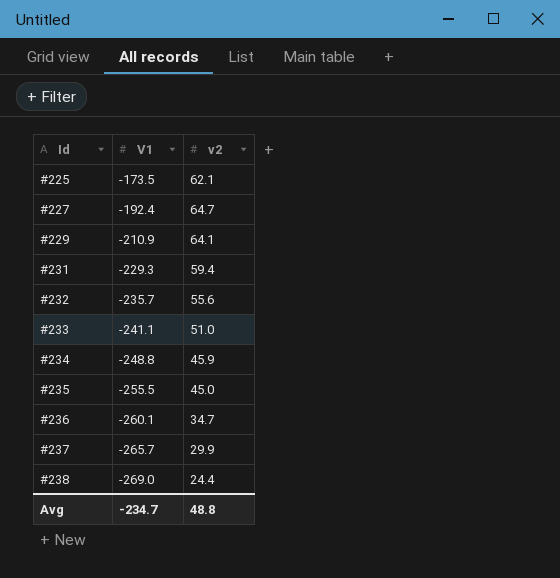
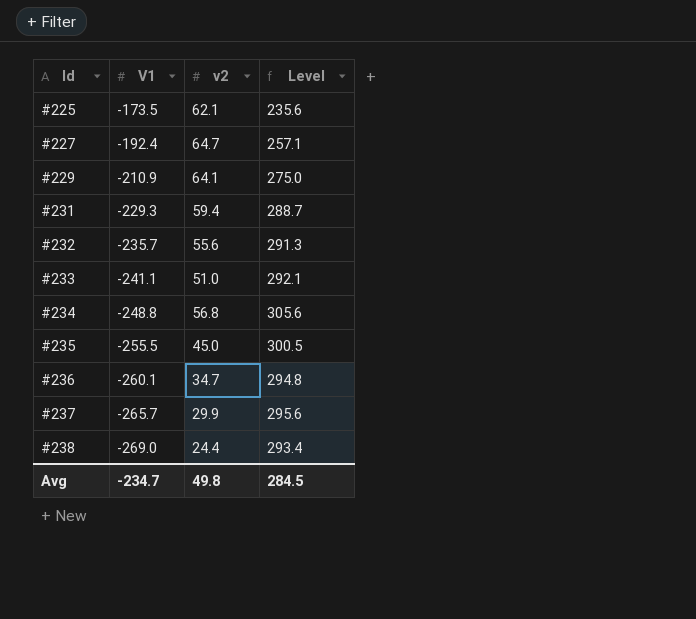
column Level | formula: none -> [v2] - [V1]
#234 | v2: 45.9 -> 56.8
Avg | v2: 48.8 -> 49.8

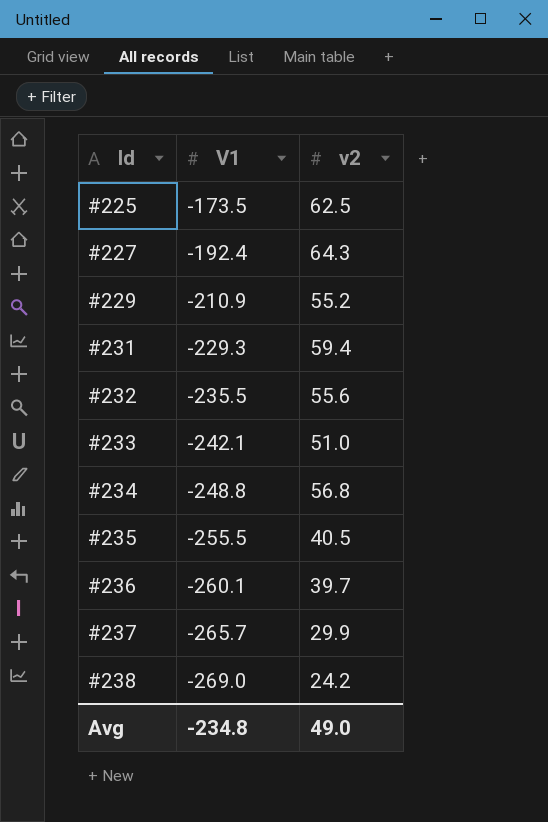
column Level | formula: [v2] - [V1] -> none
#225 | v2: 62.1 -> 62.5
#227 | v2: 64.7 -> 64.3
#229 | v2: 64.1 -> 55.2
#232 | V1: -235.7 -> -235.5
#233 | V1: -241.1 -> -242.1
#235 | v2: 45.0 -> 40.5
#236 | v2: 34.7 -> 39.7
#238 | v2: 24.4 -> 24.2
Avg | V1: -234.7 -> -234.8
Avg | v2: 49.8 -> 49.0

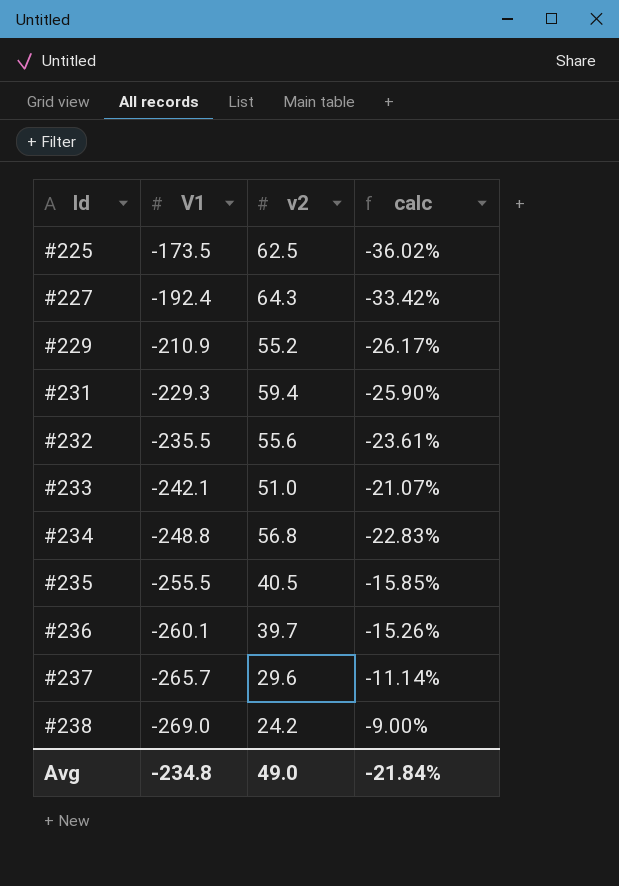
column calc | formula: none -> [v2] / [V1]
#237 | v2: 29.9 -> 29.6

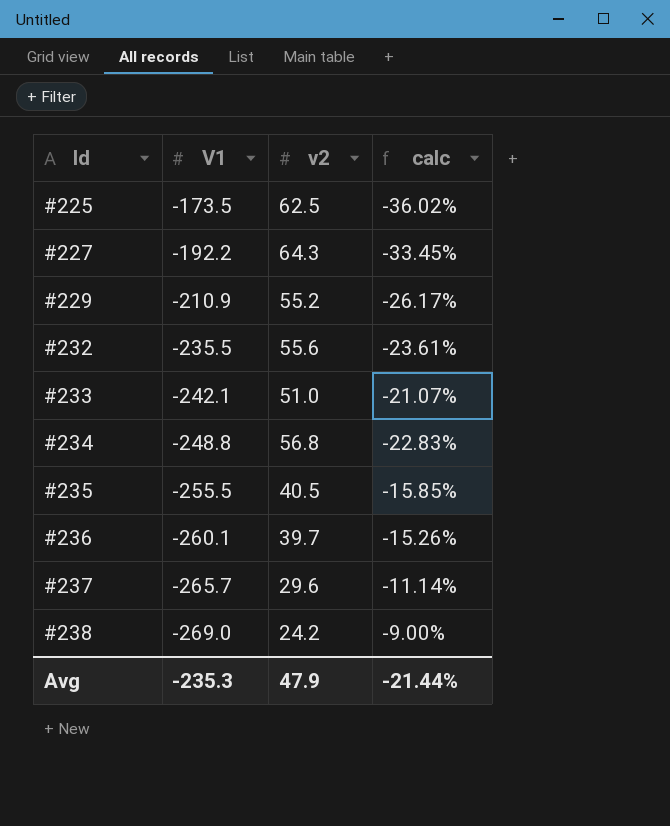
row #231: -229.3 | 59.4 | -25.90% -> none
#227 | V1: -192.4 -> -192.2
#227 | calc: -33.42% -> -33.45%
Avg | V1: -234.8 -> -235.3
Avg | v2: 49.0 -> 47.9
Avg | calc: -21.84% -> -21.44%

